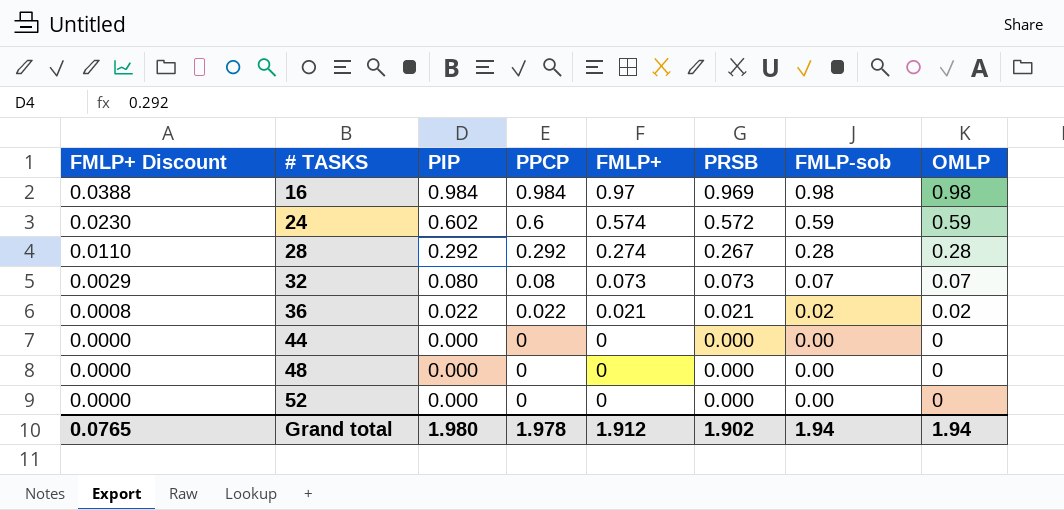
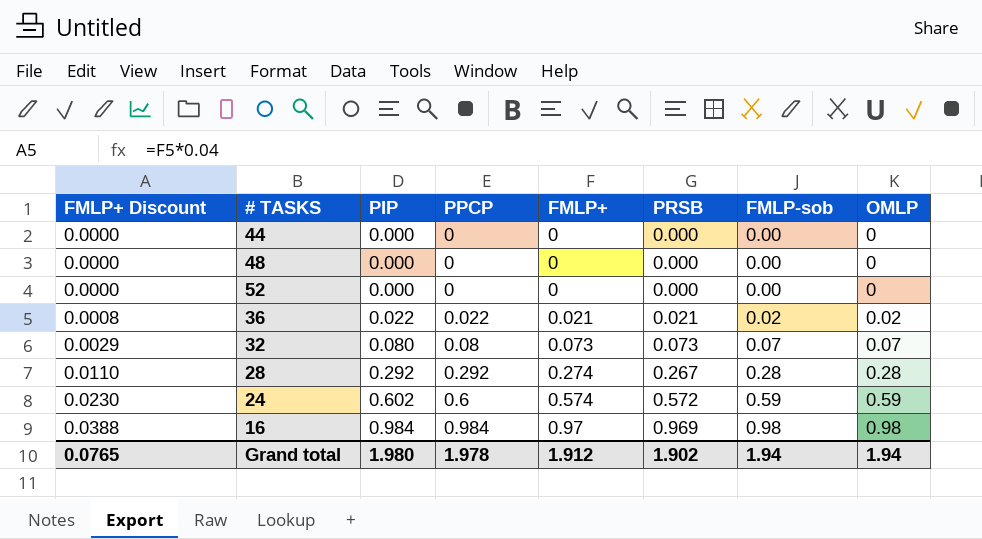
row order: FMLP+ Discount descending -> FMLP+ Discount ascending

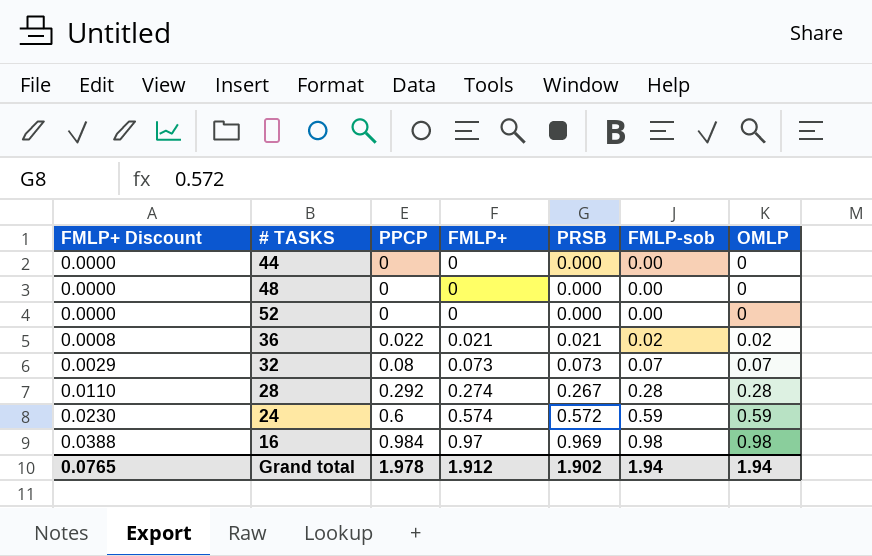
column PIP | position: 3 -> none

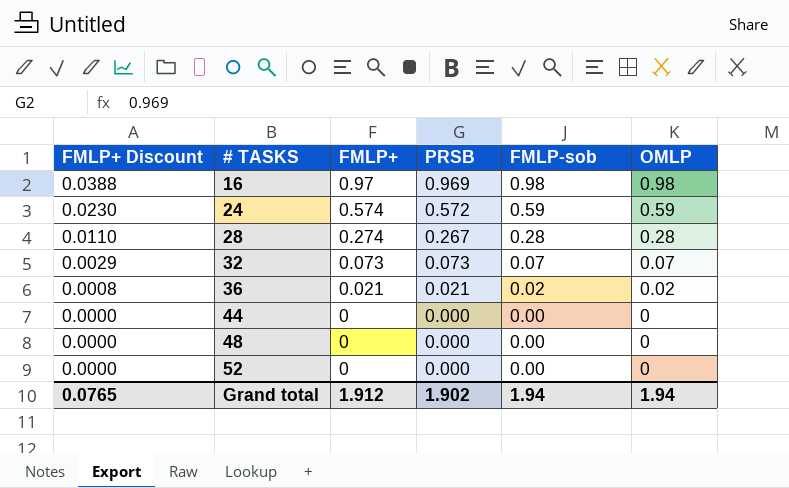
row order: FMLP+ Discount ascending -> FMLP+ Discount descending
column PPCP | position: 3 -> none

